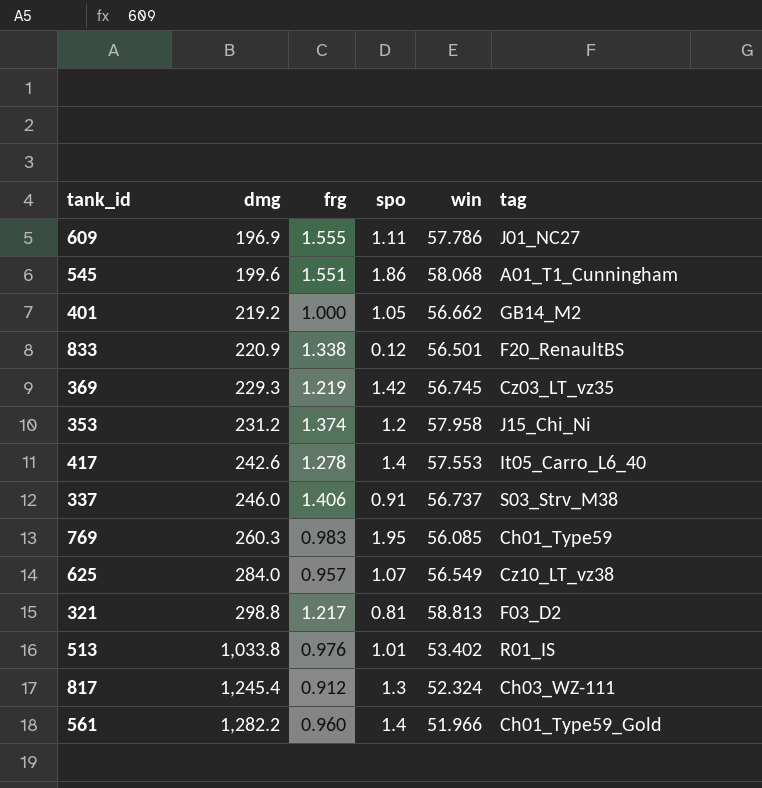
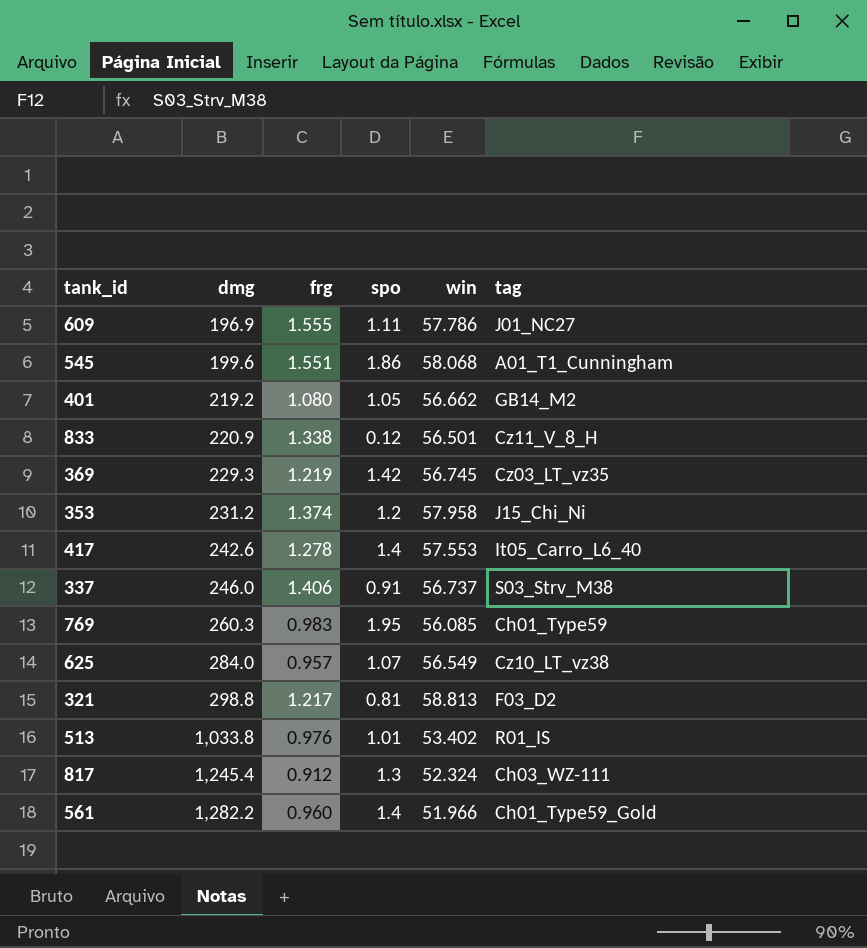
401 | frg: 1.000 -> 1.080
833 | tag: F20_RenaultBS -> Cz11_V_8_H

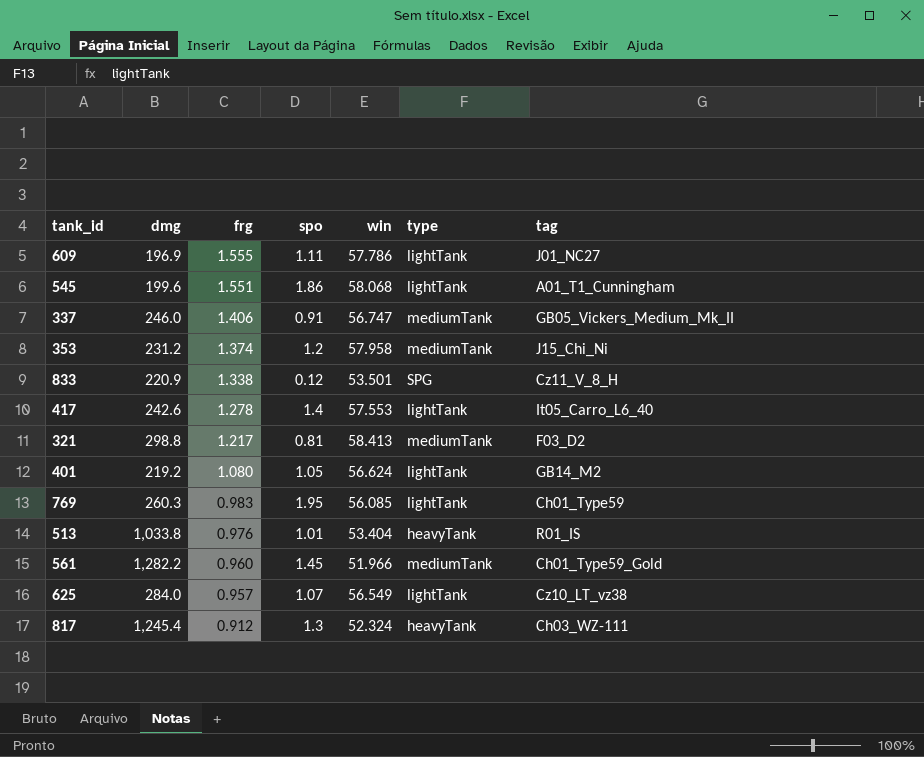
row order: dmg ascending -> frg descending
column type | position: none -> 6
row 369: 229.3 | 1.219 | 1.42 | 56.745 | Cz03_LT_vz35 -> none
337 | win: 56.737 -> 56.747
337 | tag: S03_Strv_M38 -> GB05_Vickers_Medium_Mk_II
833 | win: 56.501 -> 53.501
321 | win: 58.813 -> 58.413
401 | win: 56.662 -> 56.624
513 | win: 53.402 -> 53.404
561 | spo: 1.4 -> 1.45

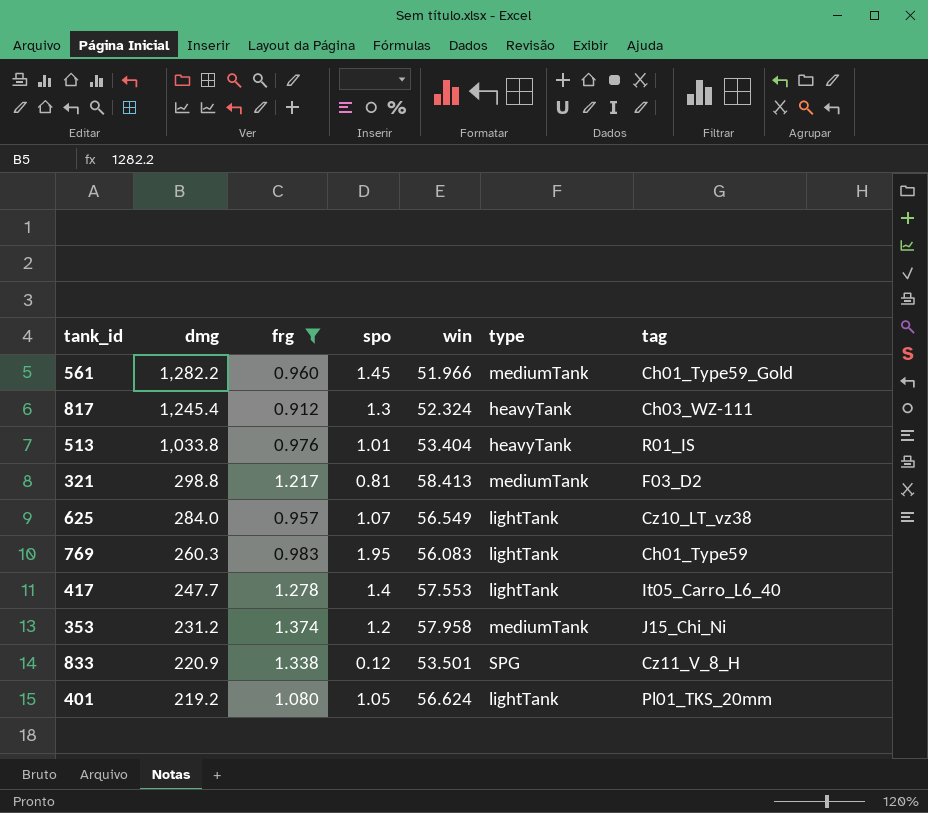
filter: none -> frg <= 1.374
row order: frg descending -> dmg descending
769 | win: 56.085 -> 56.083
417 | dmg: 242.6 -> 247.7
401 | tag: GB14_M2 -> Pl01_TKS_20mm

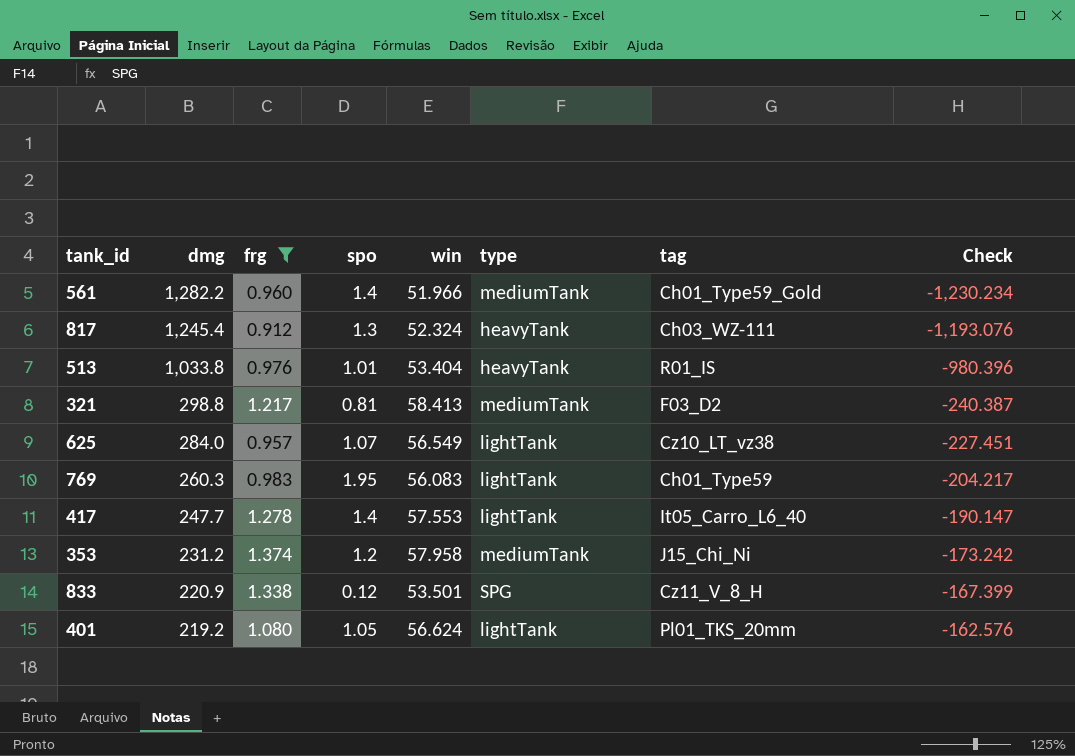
column Check | formula: none -> [win] - [dmg]
561 | spo: 1.45 -> 1.4

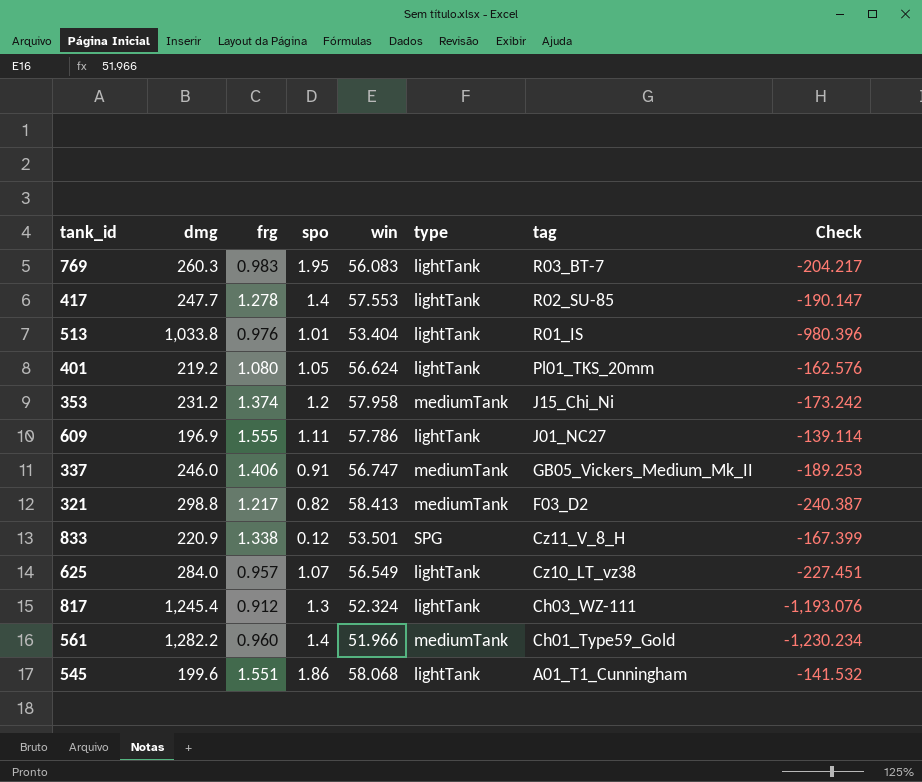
filter: frg <= 1.374 -> none
row order: dmg descending -> tag descending
769 | tag: Ch01_Type59 -> R03_BT-7
417 | tag: It05_Carro_L6_40 -> R02_SU-85
513 | type: heavyTank -> lightTank
321 | spo: 0.81 -> 0.82
817 | type: heavyTank -> lightTank

